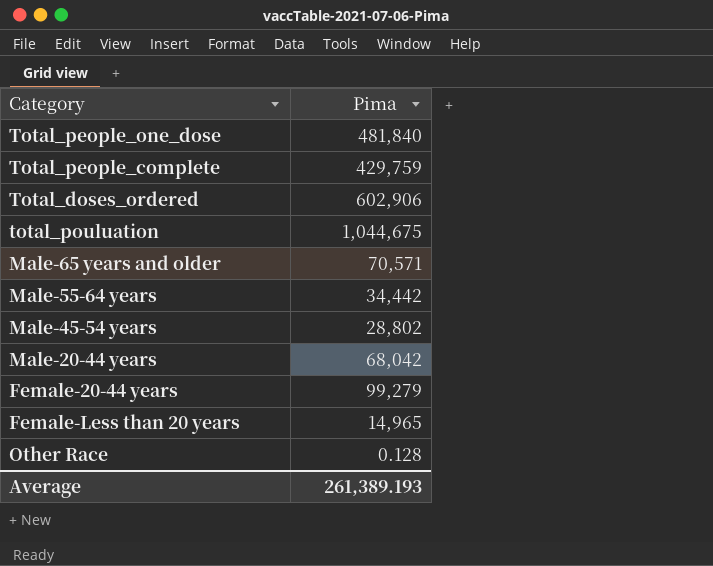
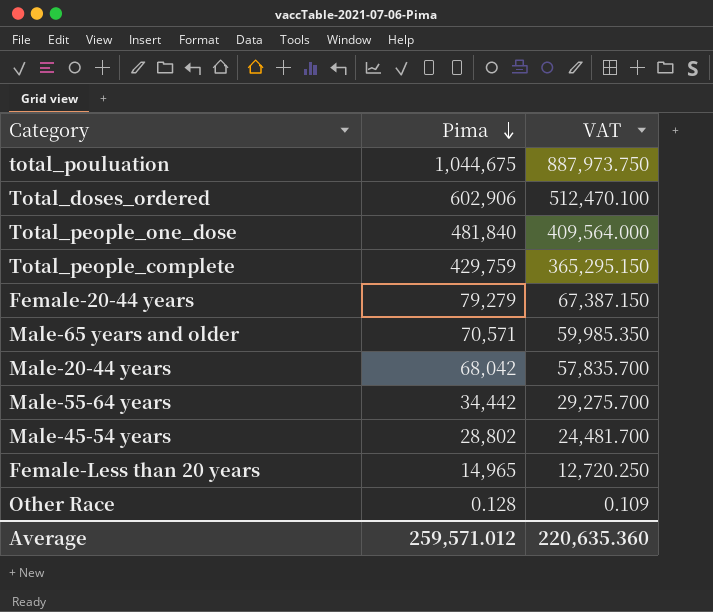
row order: none -> Pima descending
column VAT | formula: none -> [Pima] * 0.85
Female-20-44 years | Pima: 99,279 -> 79,279
Average | Pima: 261,389.193 -> 259,571.012

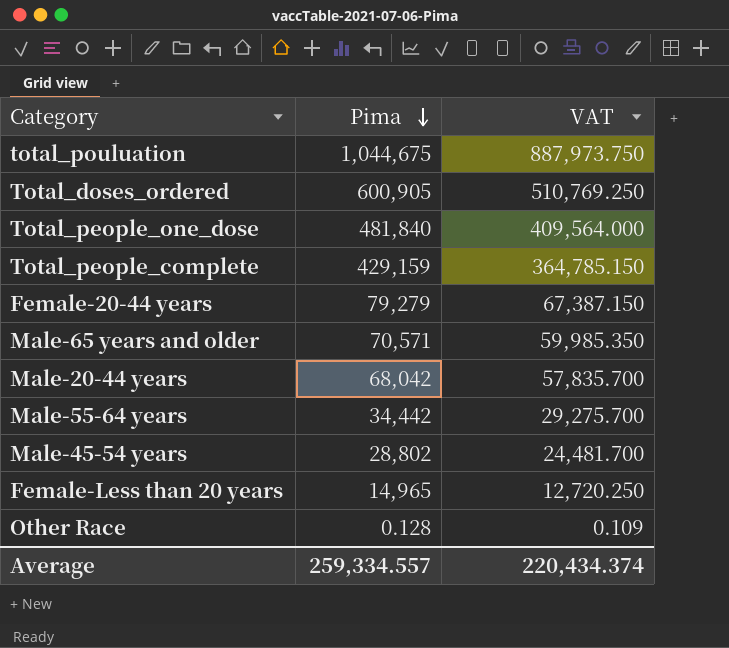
Total_doses_ordered | Pima: 602,906 -> 600,905
Total_doses_ordered | VAT: 512,470.100 -> 510,769.250
Total_people_complete | Pima: 429,759 -> 429,159
Total_people_complete | VAT: 365,295.150 -> 364,785.150
Average | Pima: 259,571.012 -> 259,334.557
Average | VAT: 220,635.360 -> 220,434.374

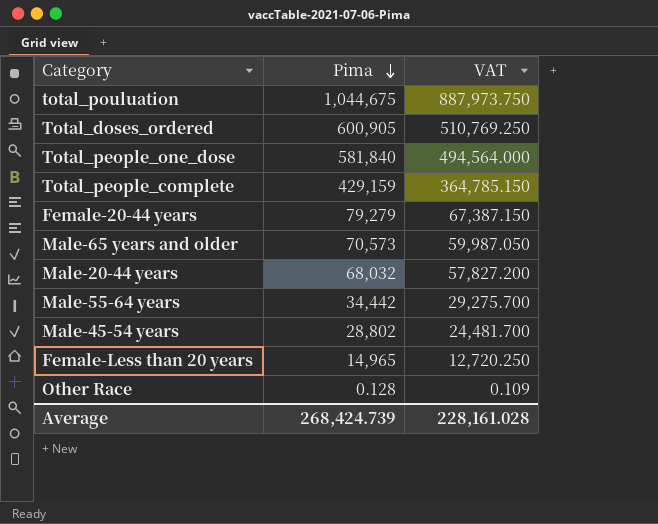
Total_people_one_dose | Pima: 481,840 -> 581,840
Total_people_one_dose | VAT: 409,564.000 -> 494,564.000
Male-65 years and older | Pima: 70,571 -> 70,573
Male-65 years and older | VAT: 59,985.350 -> 59,987.050
Male-20-44 years | Pima: 68,042 -> 68,032
Male-20-44 years | VAT: 57,835.700 -> 57,827.200
Average | Pima: 259,334.557 -> 268,424.739
Average | VAT: 220,434.374 -> 228,161.028

